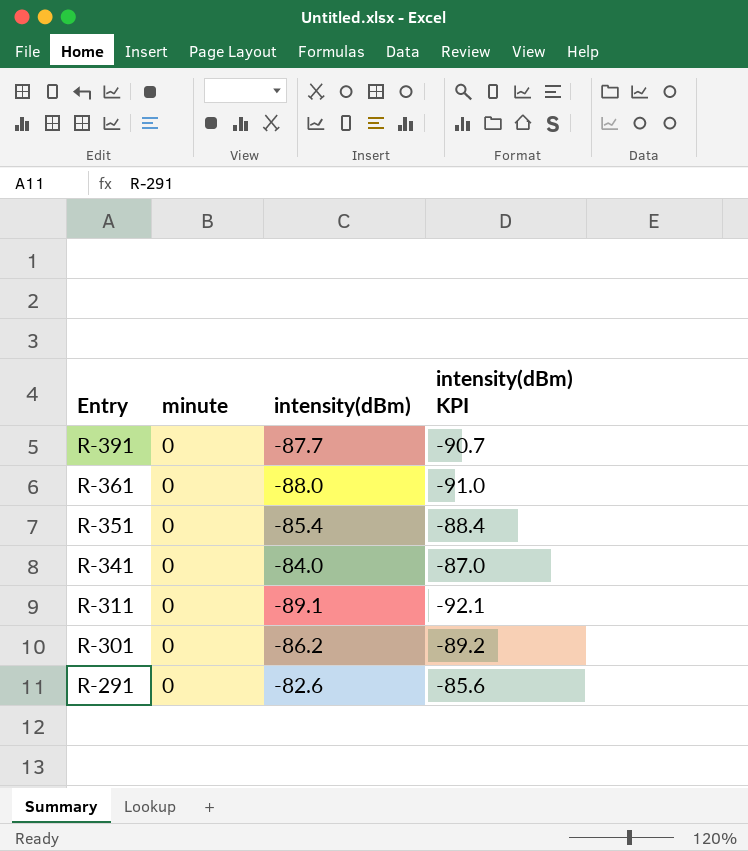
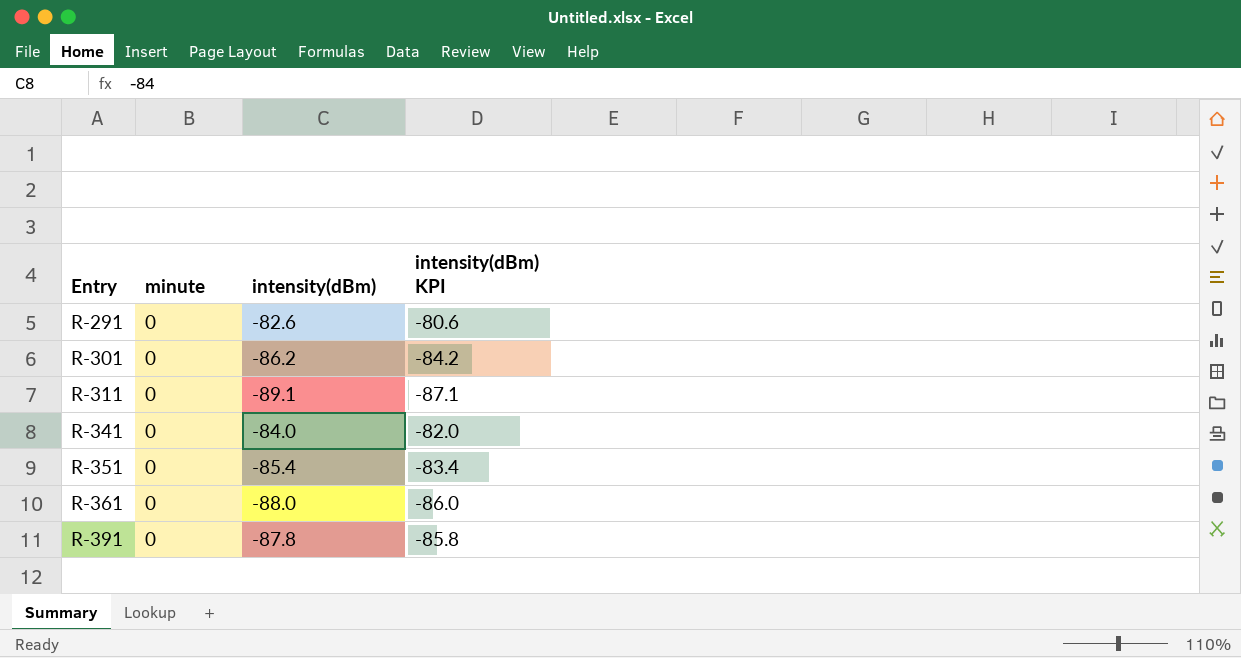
row order: Entry descending -> Entry ascending
column intensity(dBm) KPI | formula: [intensity(dBm)] - 3 -> [intensity(dBm)] + 2
R-391 | intensity(dBm): -87.7 -> -87.8

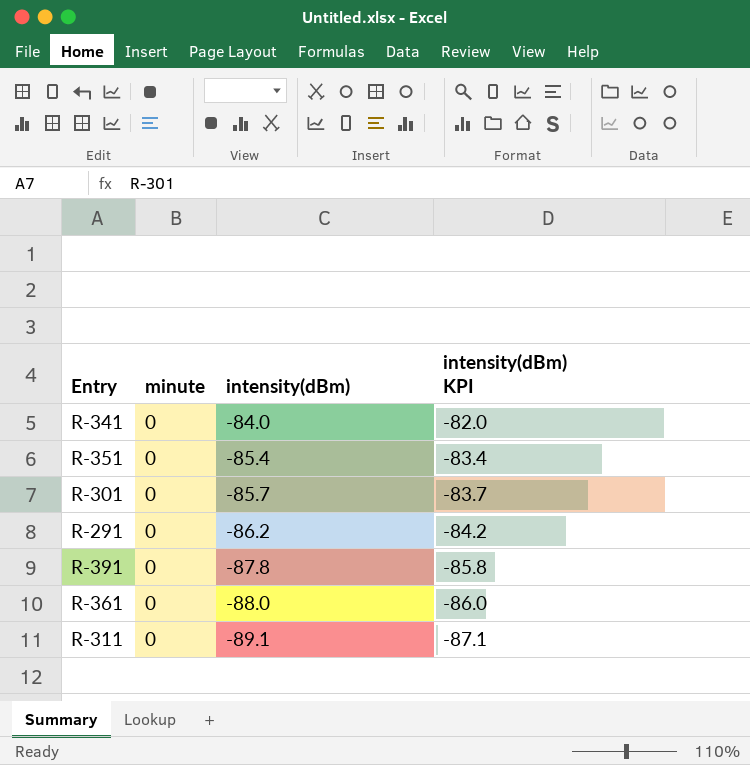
row order: Entry ascending -> intensity(dBm) descending
R-301 | intensity(dBm): -86.2 -> -85.7
R-301 | intensity(dBm) KPI: -84.2 -> -83.7
R-291 | intensity(dBm): -82.6 -> -86.2
R-291 | intensity(dBm) KPI: -80.6 -> -84.2

